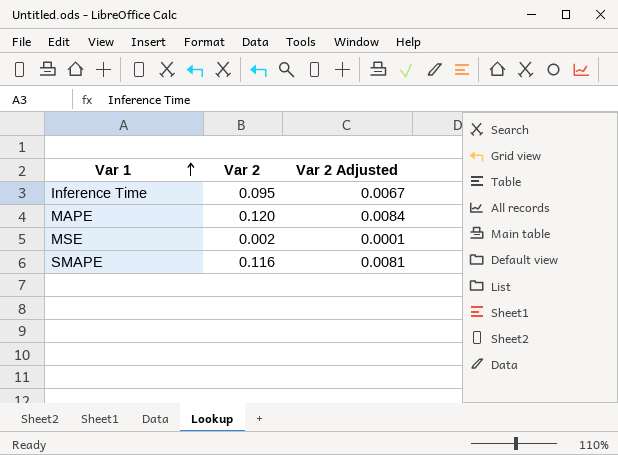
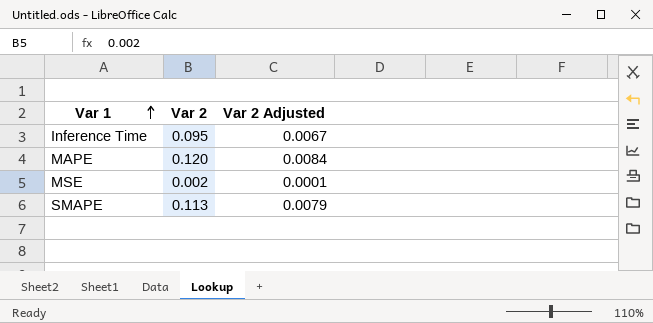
SMAPE | Var 2: 0.116 -> 0.113
SMAPE | Var 2 Adjusted: 0.0081 -> 0.0079

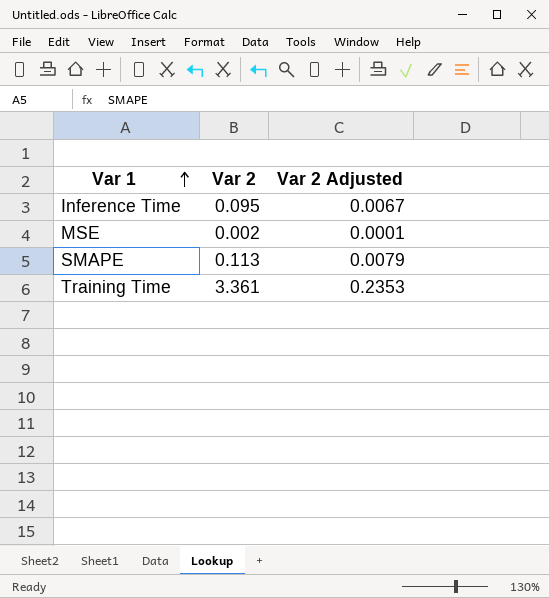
row MAPE: 0.120 | 0.0084 -> none
row Training Time: none -> 3.361 | 0.2353

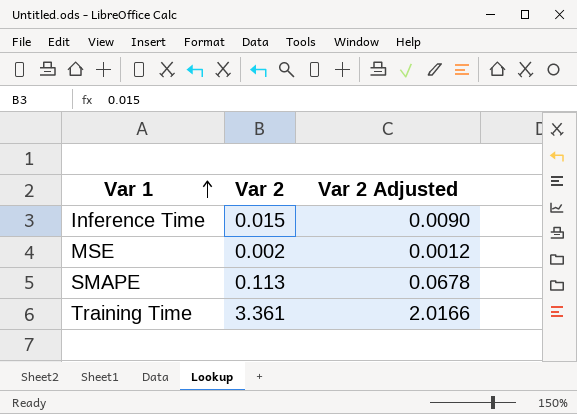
column Var 2 Adjusted | formula: [Var 2] * 0.07 -> [Var 2] * 0.6
Inference Time | Var 2: 0.095 -> 0.015

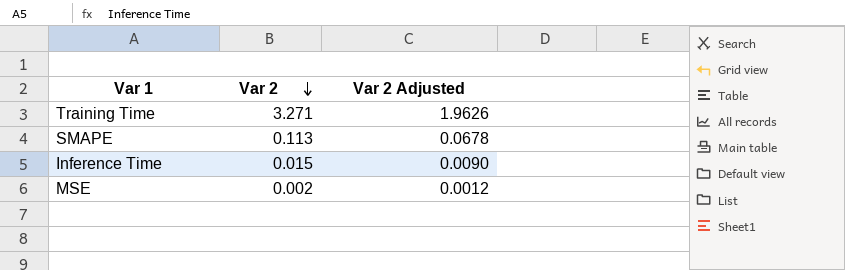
row order: Var 1 ascending -> Var 2 descending
Training Time | Var 2: 3.361 -> 3.271
Training Time | Var 2 Adjusted: 2.0166 -> 1.9626

